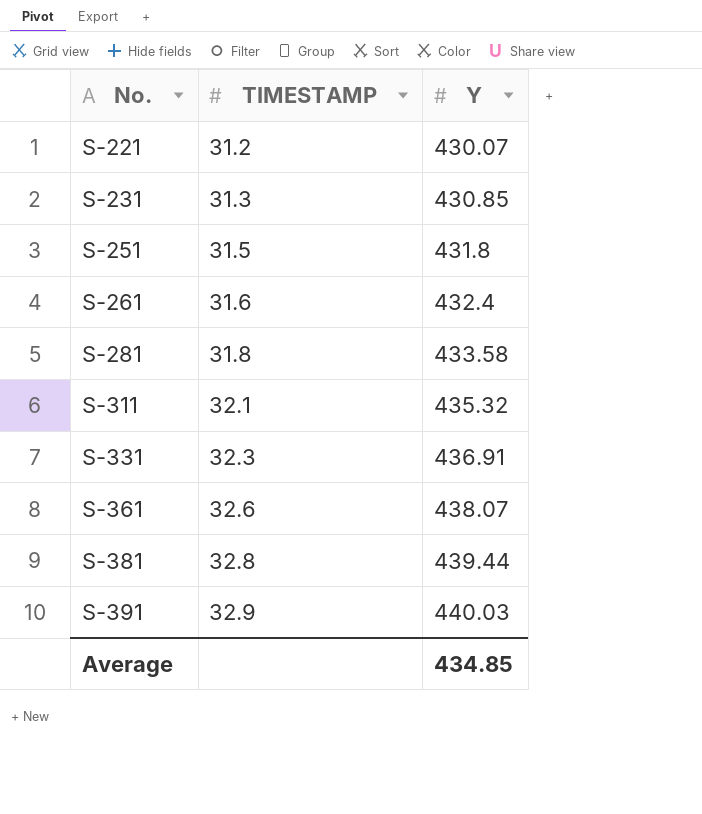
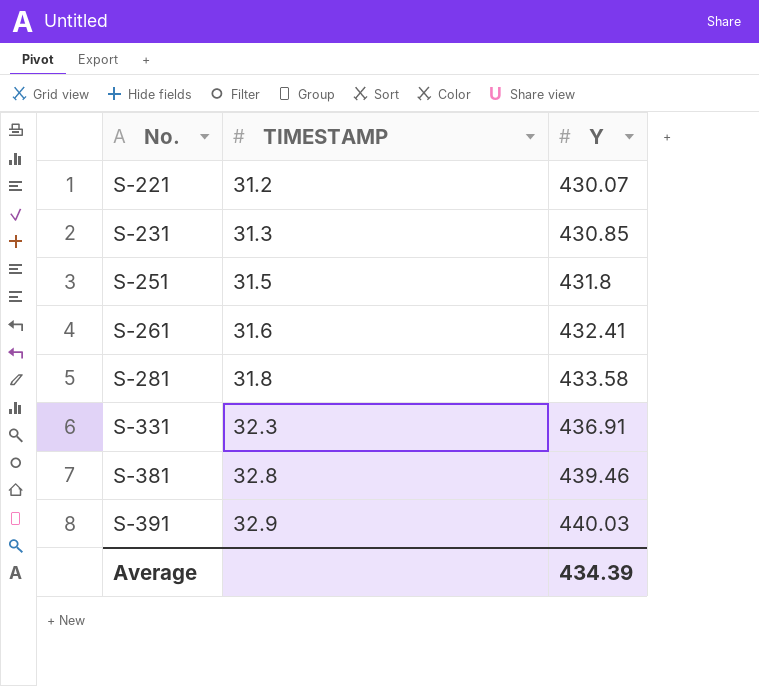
row S-311: 32.1 | 435.32 -> none
row S-361: 32.6 | 438.07 -> none
S-261 | Y: 432.4 -> 432.41
S-381 | Y: 439.44 -> 439.46
Average | Y: 434.85 -> 434.39

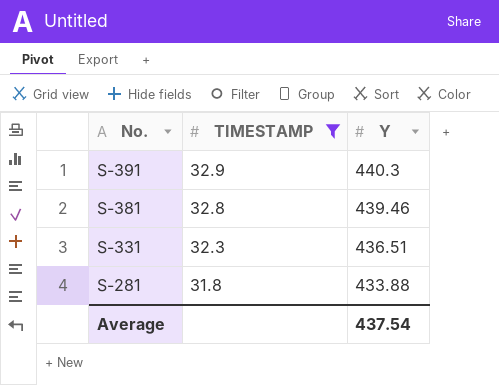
filter: none -> TIMESTAMP >= 31.8
row order: No. ascending -> No. descending
S-391 | Y: 440.03 -> 440.3
S-331 | Y: 436.91 -> 436.51
S-281 | Y: 433.58 -> 433.88
Average | Y: 434.39 -> 437.54

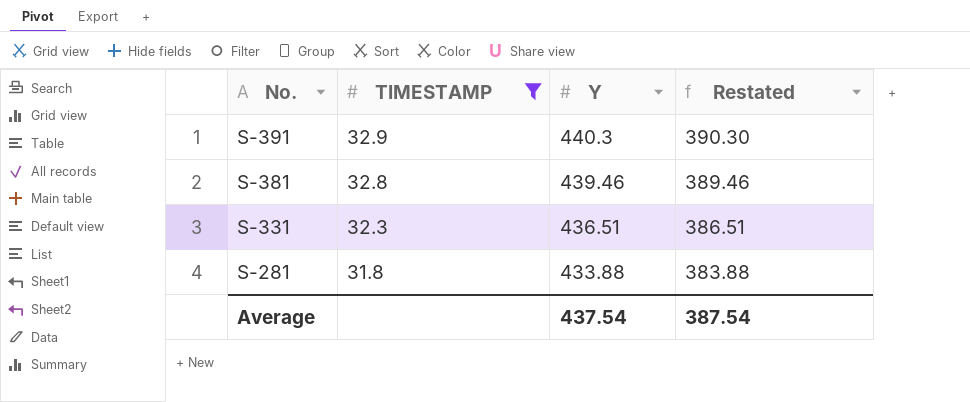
column Restated | formula: none -> [Y] - 50

